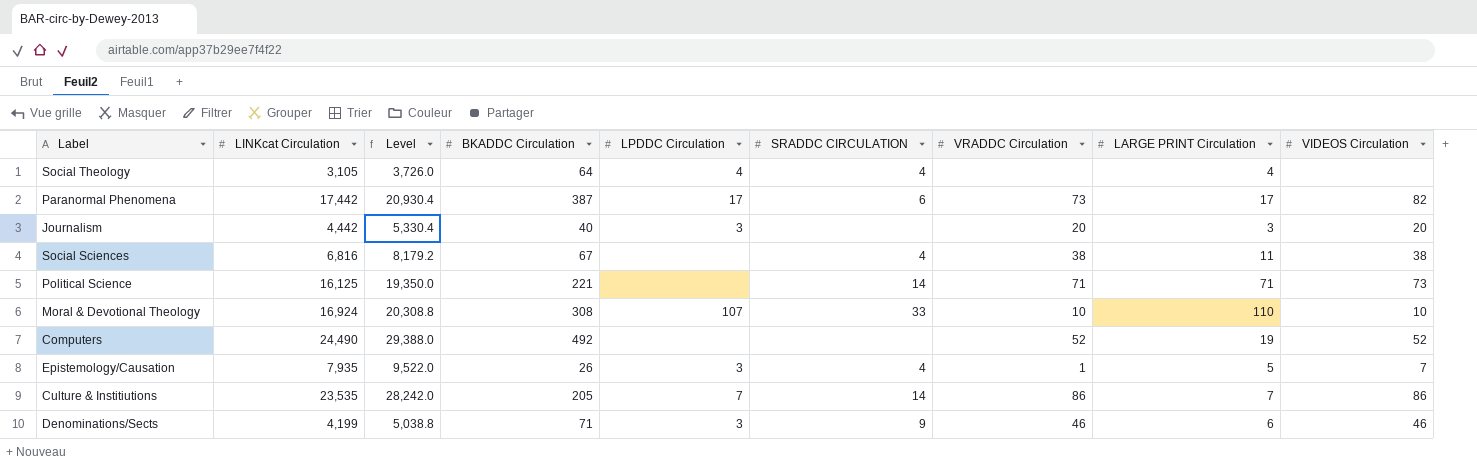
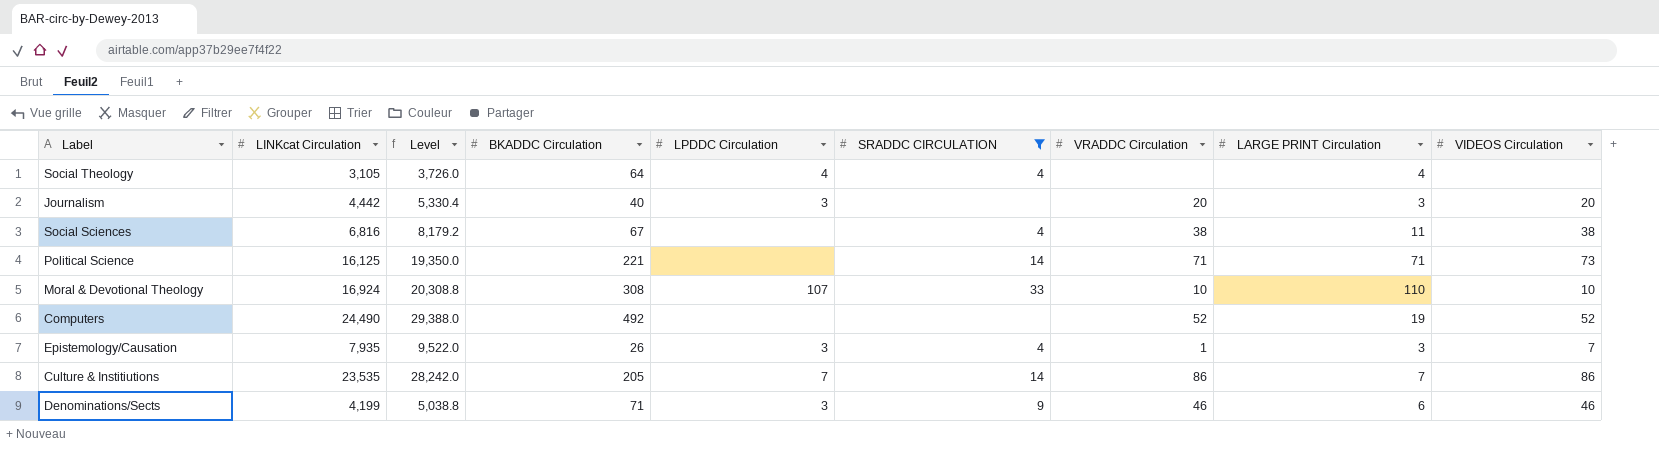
filter: none -> SRADDC CIRCULATION != 6
Epistemology/Causation | LARGE PRINT Circulation: 5 -> 3

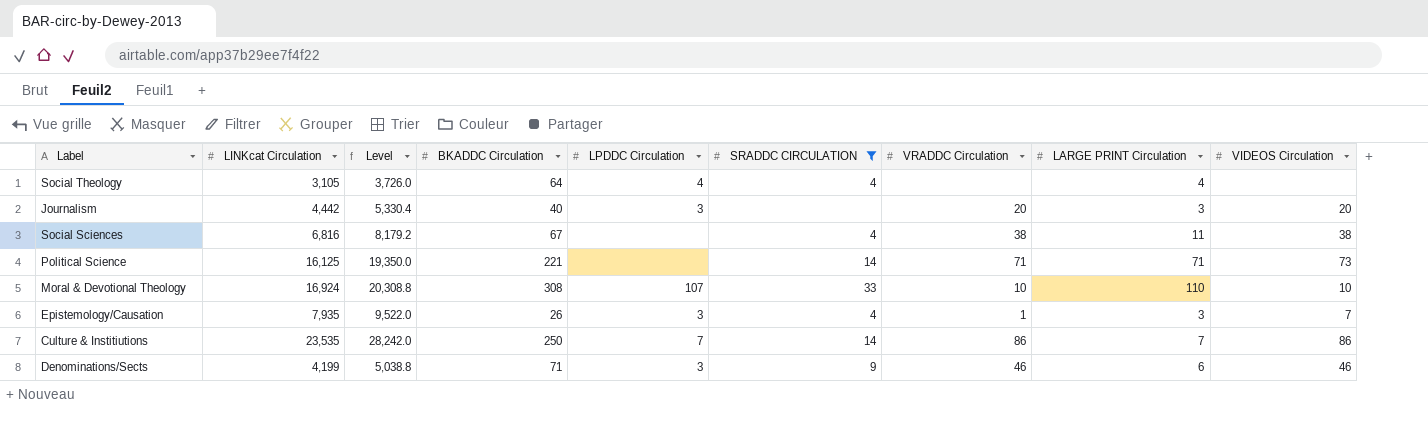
row Computers: 24,490 | 29,388.0 | 492 | none | none | 52 | 19 | 52 -> none
Culture & Institiutions | BKADDC Circulation: 205 -> 250

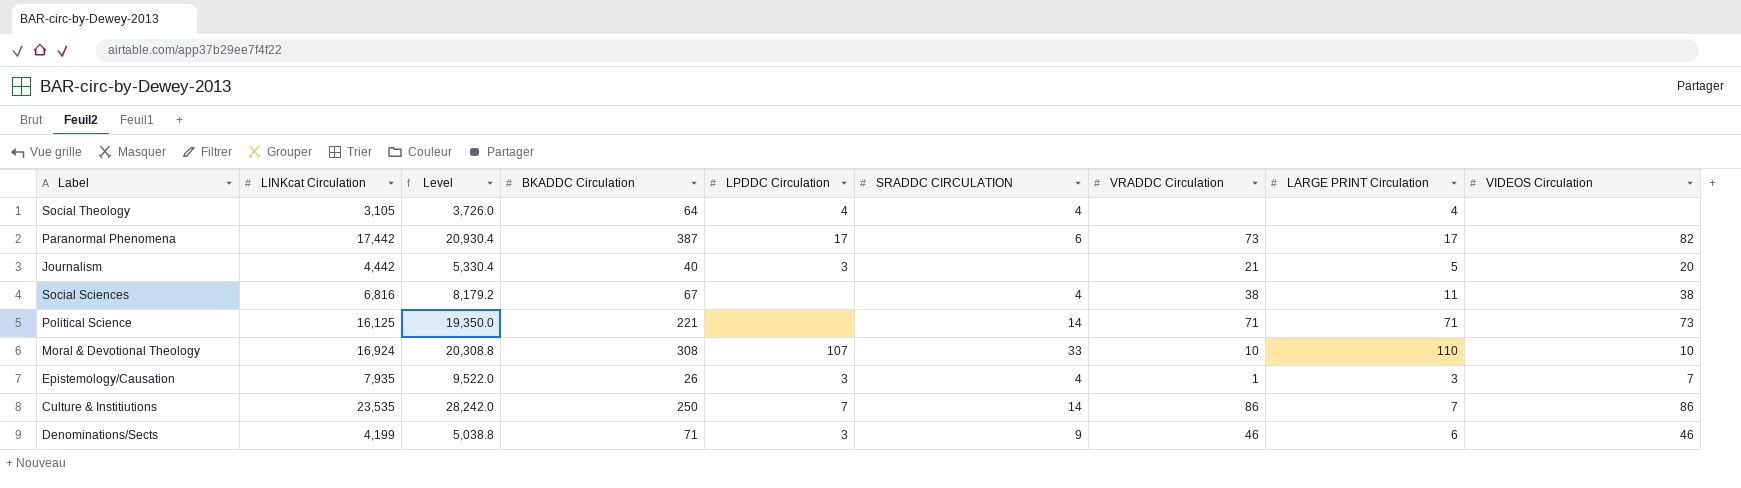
filter: SRADDC CIRCULATION != 6 -> none
Journalism | VRADDC Circulation: 20 -> 21
Journalism | LARGE PRINT Circulation: 3 -> 5

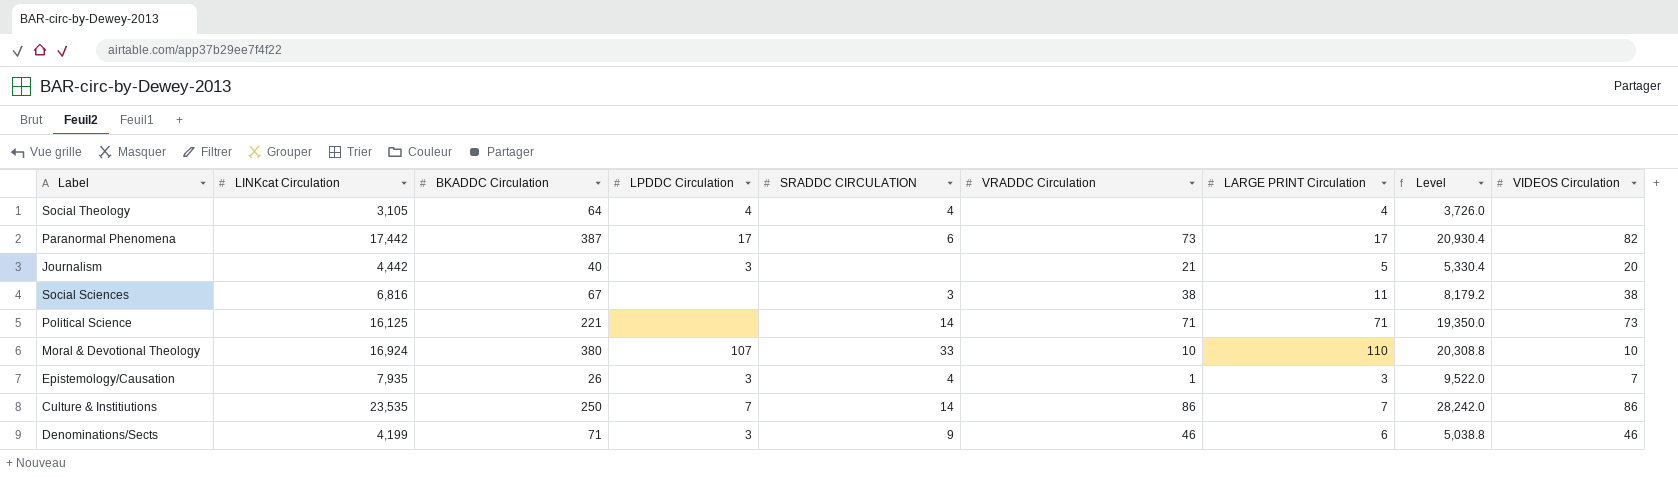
column Level | position: 3 -> 8
Social Sciences | SRADDC CIRCULATION: 4 -> 3
Moral & Devotional Theology | BKADDC Circulation: 308 -> 380

